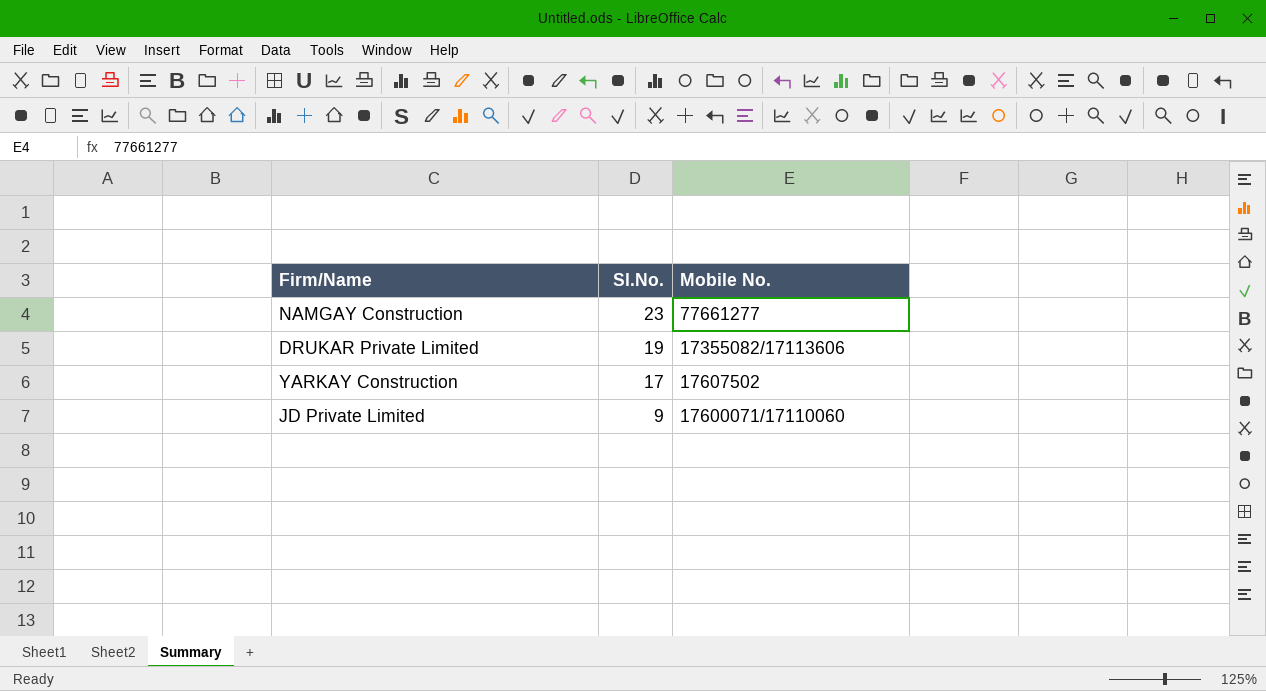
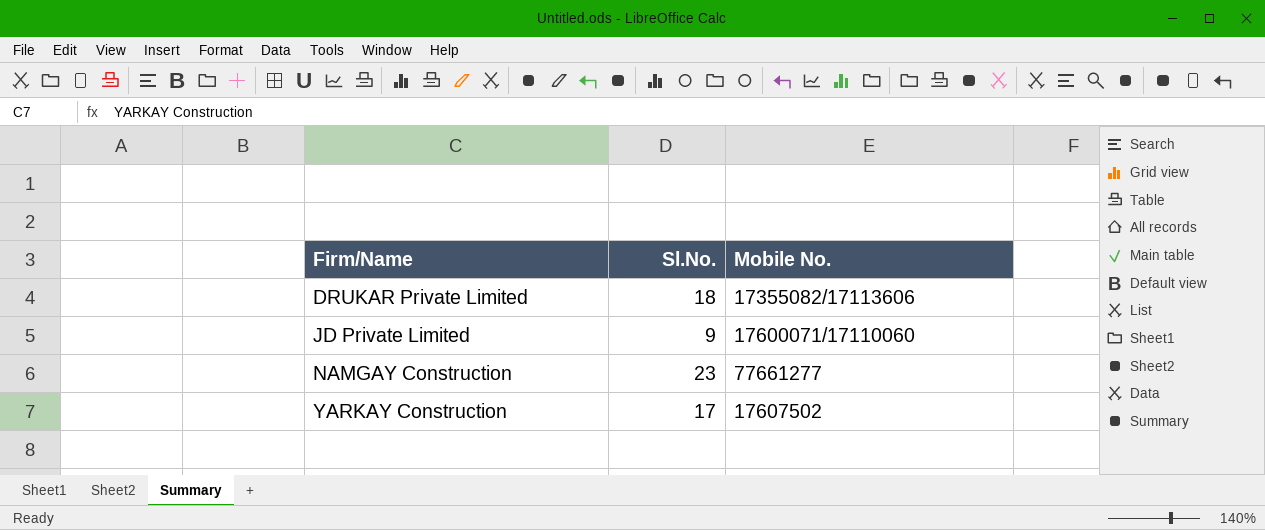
row order: Sl.No. descending -> Firm/Name ascending
DRUKAR Private Limited | Sl.No.: 19 -> 18

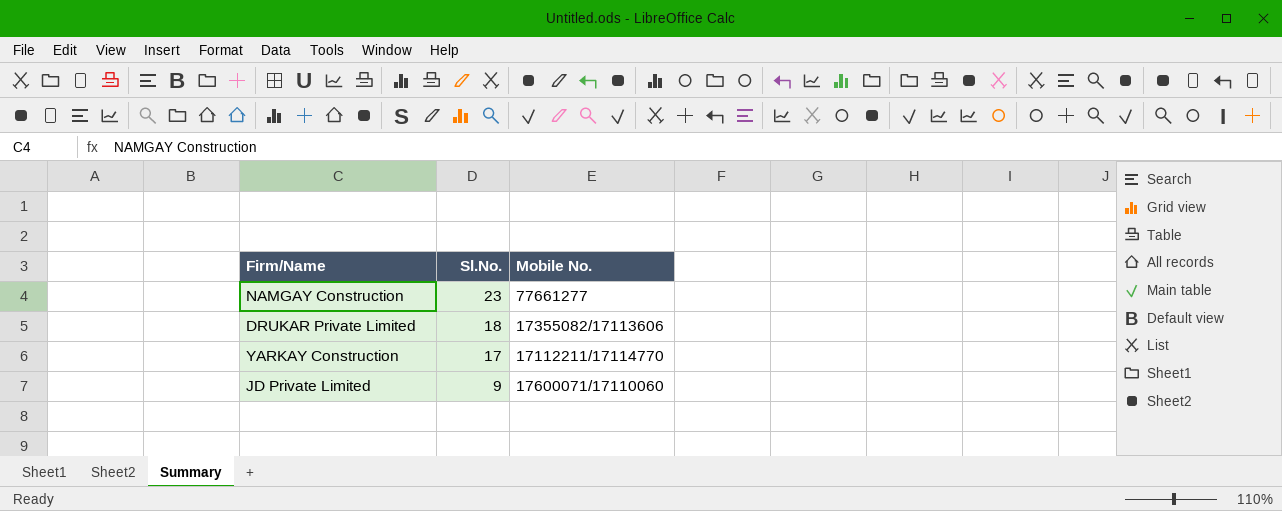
row order: Firm/Name ascending -> Sl.No. descending
YARKAY Construction | Mobile No.: 17607502 -> 17112211/17114770

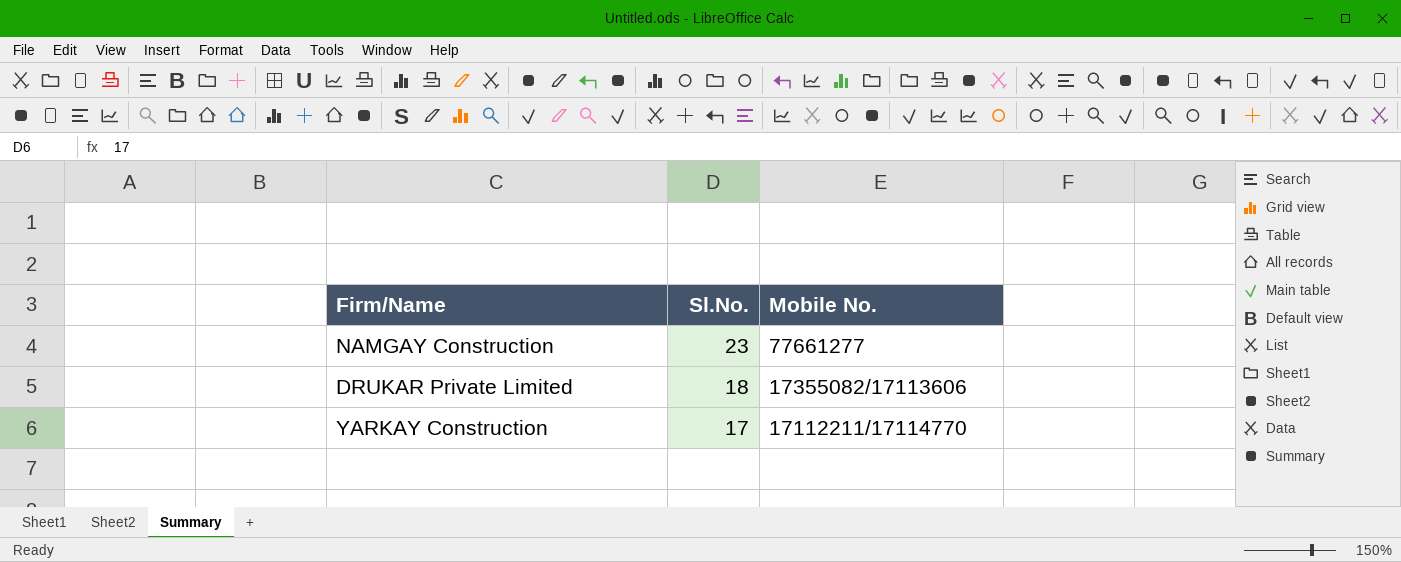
row JD Private Limited: 9 | 17600071/17110060 -> none

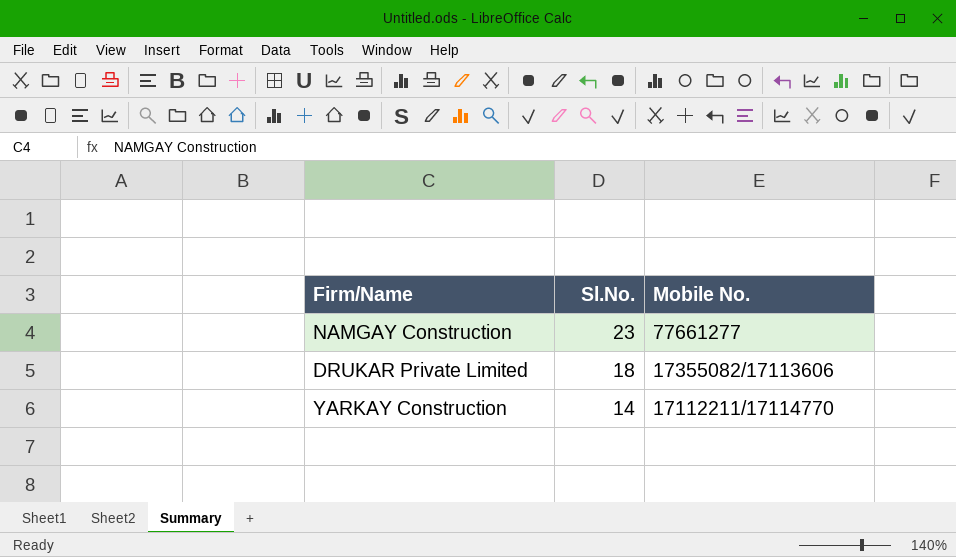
YARKAY Construction | Sl.No.: 17 -> 14

